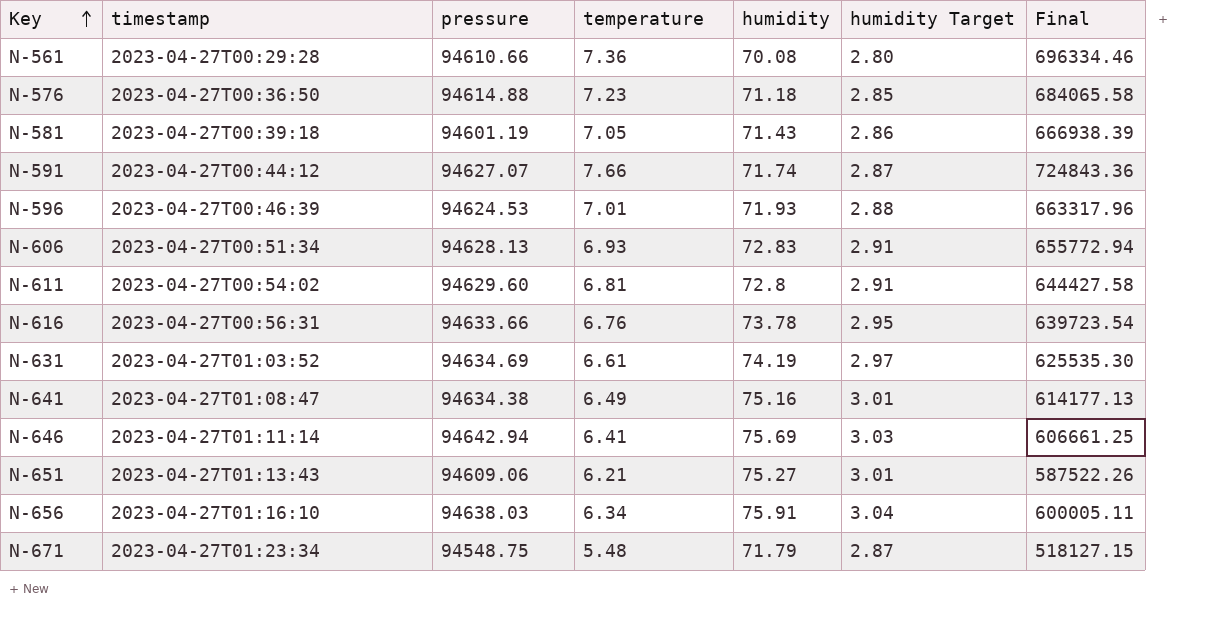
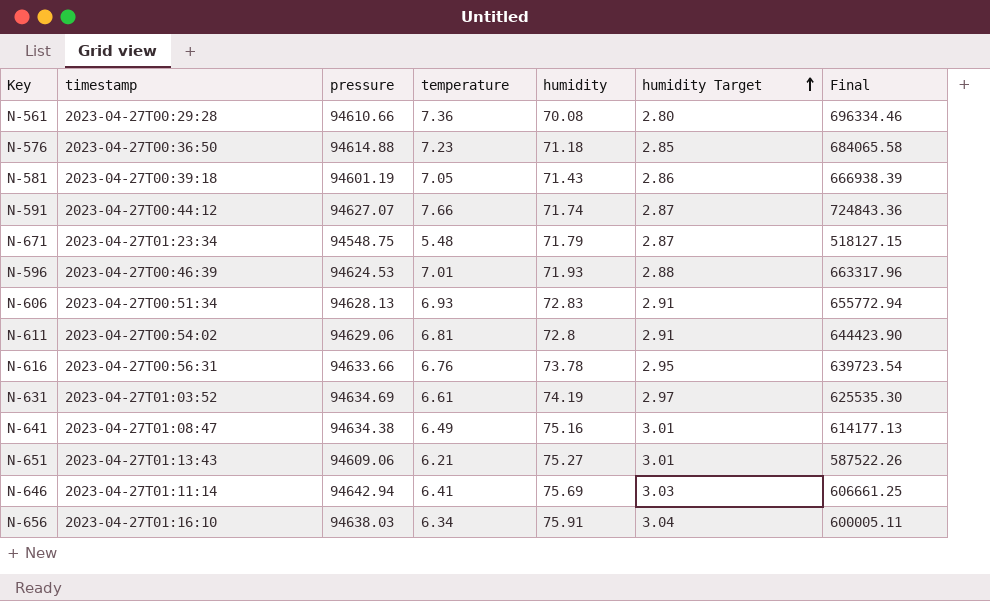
row order: Key ascending -> humidity Target ascending
N-611 | pressure: 94629.60 -> 94629.06
N-611 | Final: 644427.58 -> 644423.90

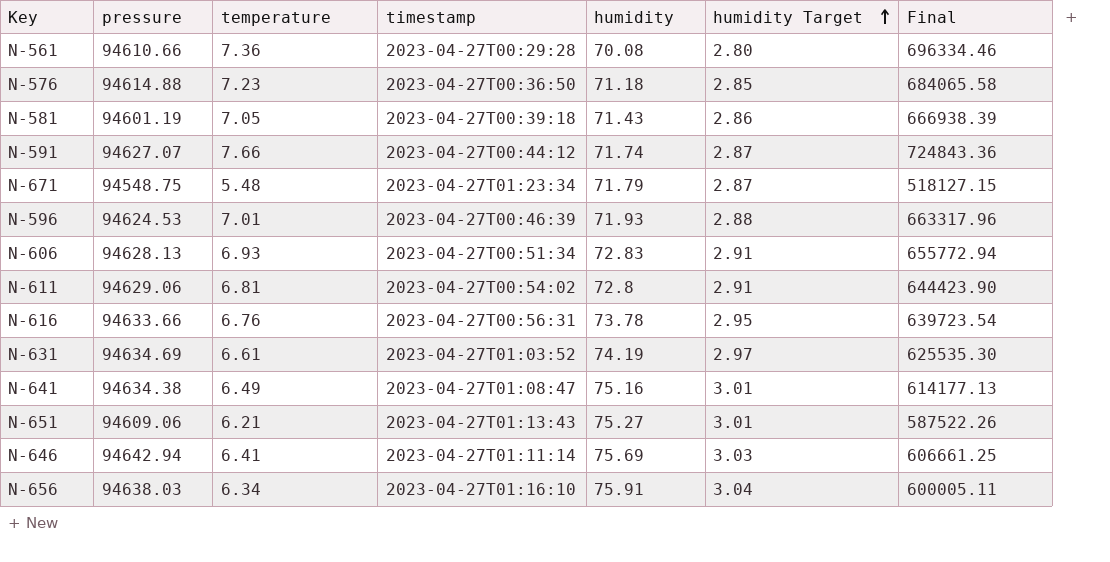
column timestamp | position: 2 -> 4

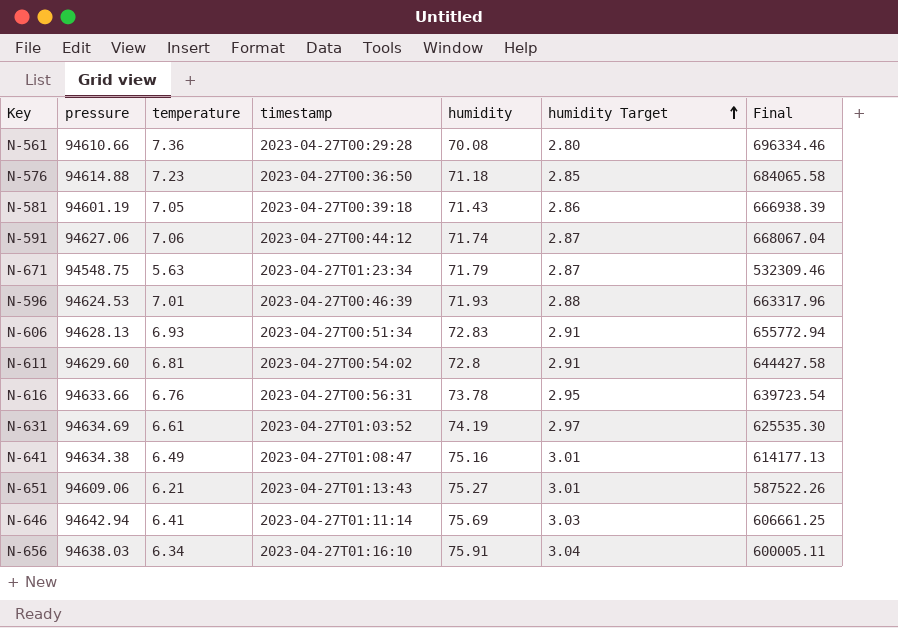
N-591 | pressure: 94627.07 -> 94627.06
N-591 | temperature: 7.66 -> 7.06
N-591 | Final: 724843.36 -> 668067.04
N-671 | temperature: 5.48 -> 5.63
N-671 | Final: 518127.15 -> 532309.46
N-611 | pressure: 94629.06 -> 94629.60
N-611 | Final: 644423.90 -> 644427.58

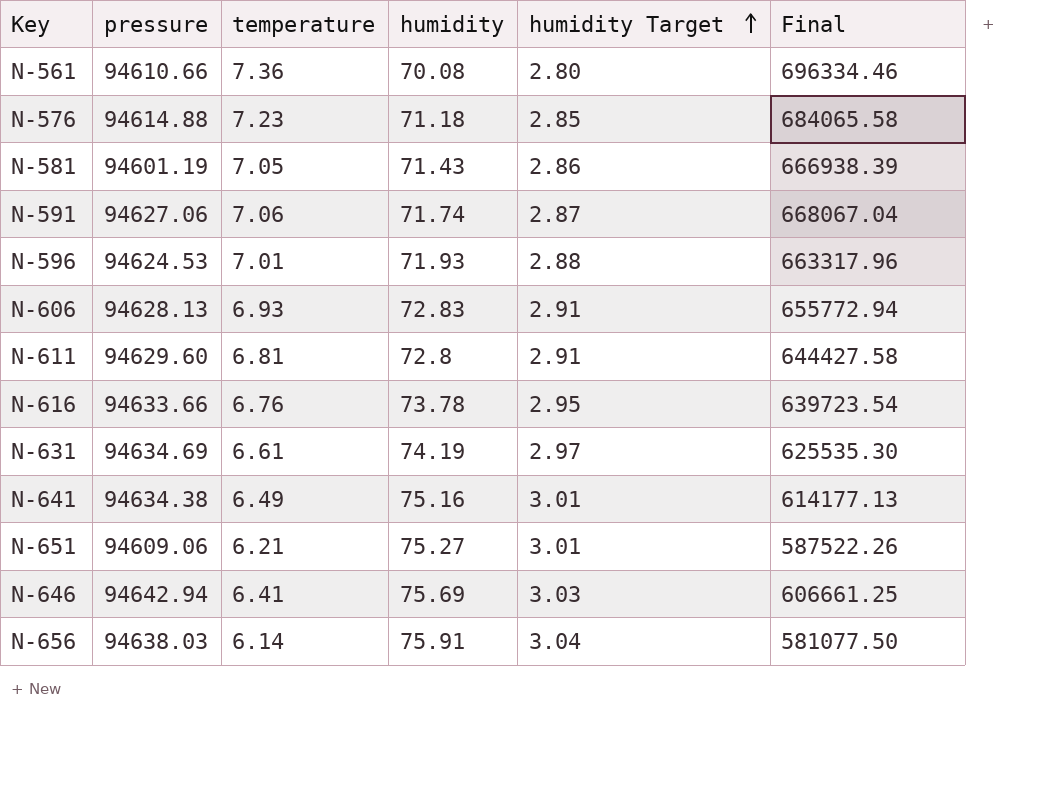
column timestamp | position: 4 -> none
row N-671: 94548.75 | 5.63 | 2023-04-27T01:23:34 | 71.79 | 2.87 | 532309.46 -> none
N-656 | temperature: 6.34 -> 6.14
N-656 | Final: 600005.11 -> 581077.50

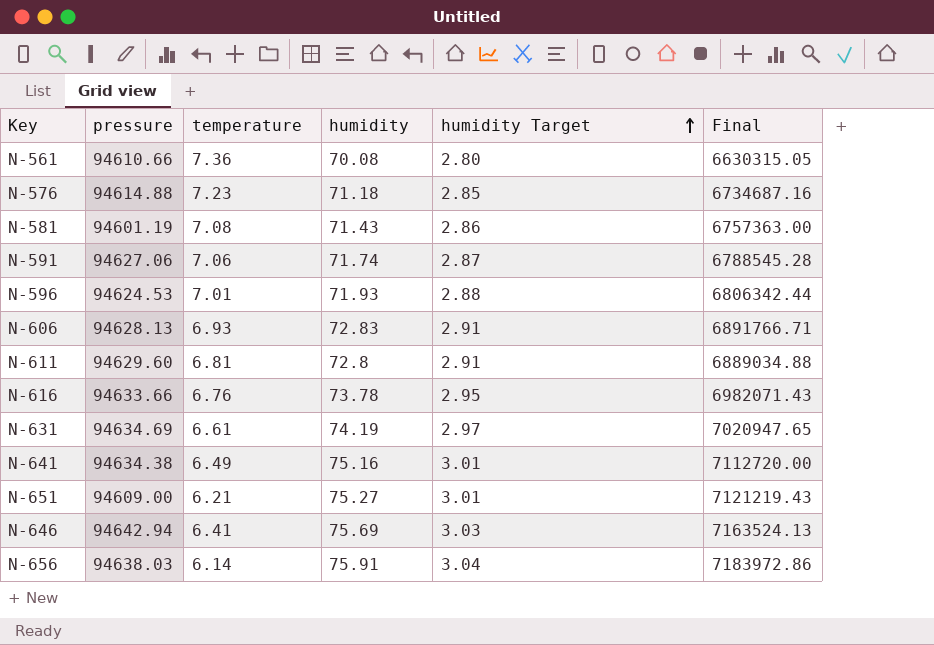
column Final | formula: [pressure] * [temperature] -> [pressure] * [humidity]
N-581 | temperature: 7.05 -> 7.08
N-651 | pressure: 94609.06 -> 94609.00

